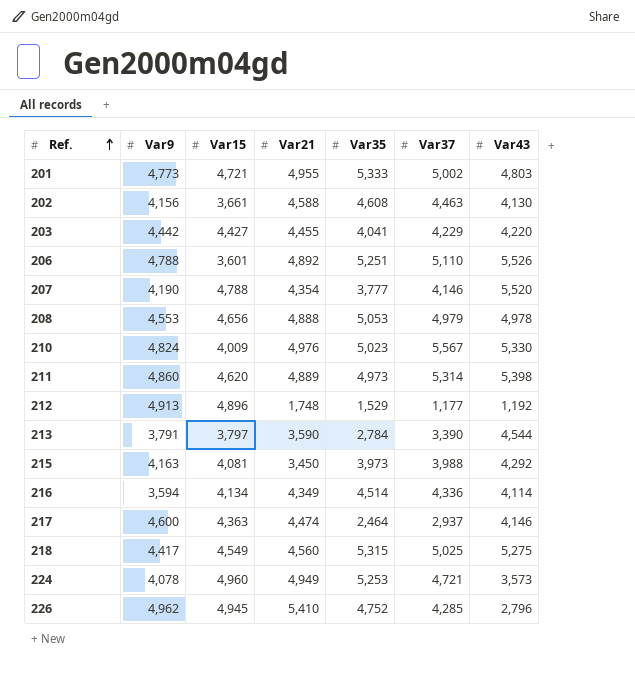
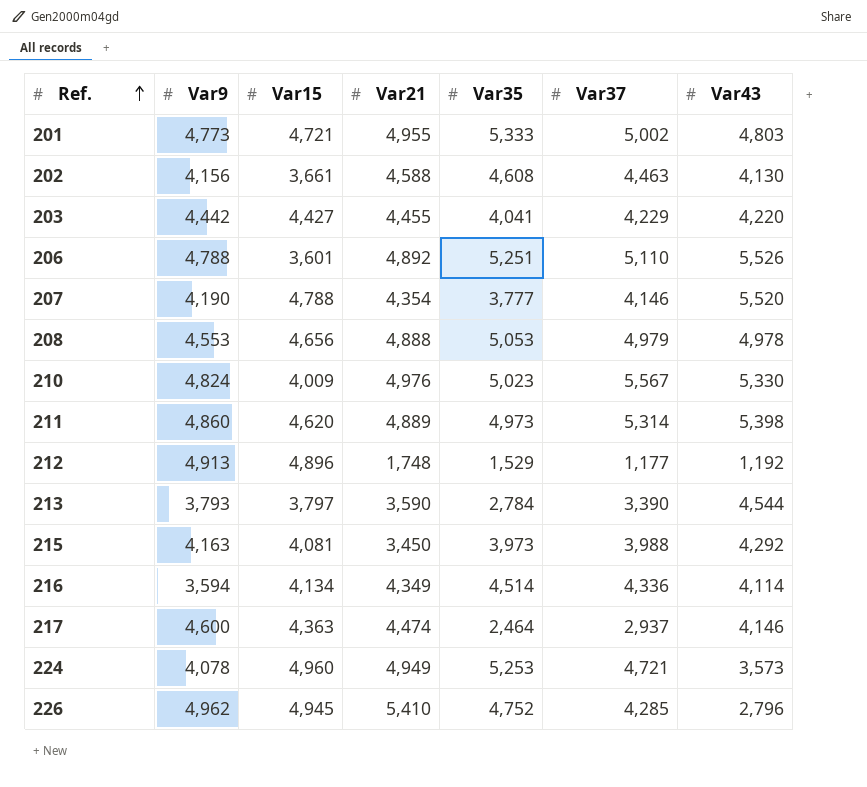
row 218: 4,417 | 4,549 | 4,560 | 5,315 | 5,025 | 5,275 -> none
213 | Var9: 3,791 -> 3,793

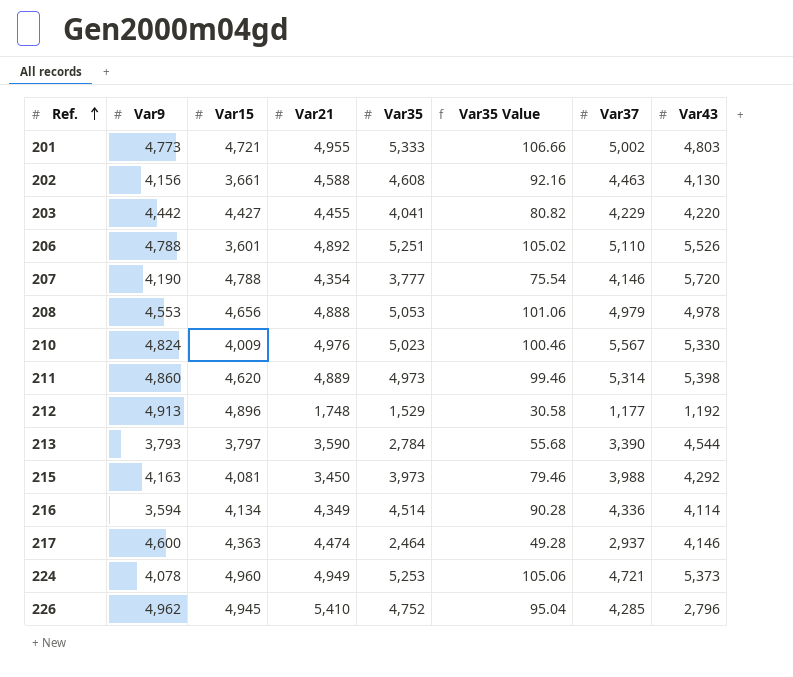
column Var35 Value | formula: none -> [Var35] * 0.02
207 | Var43: 5,520 -> 5,720
224 | Var43: 3,573 -> 5,373

